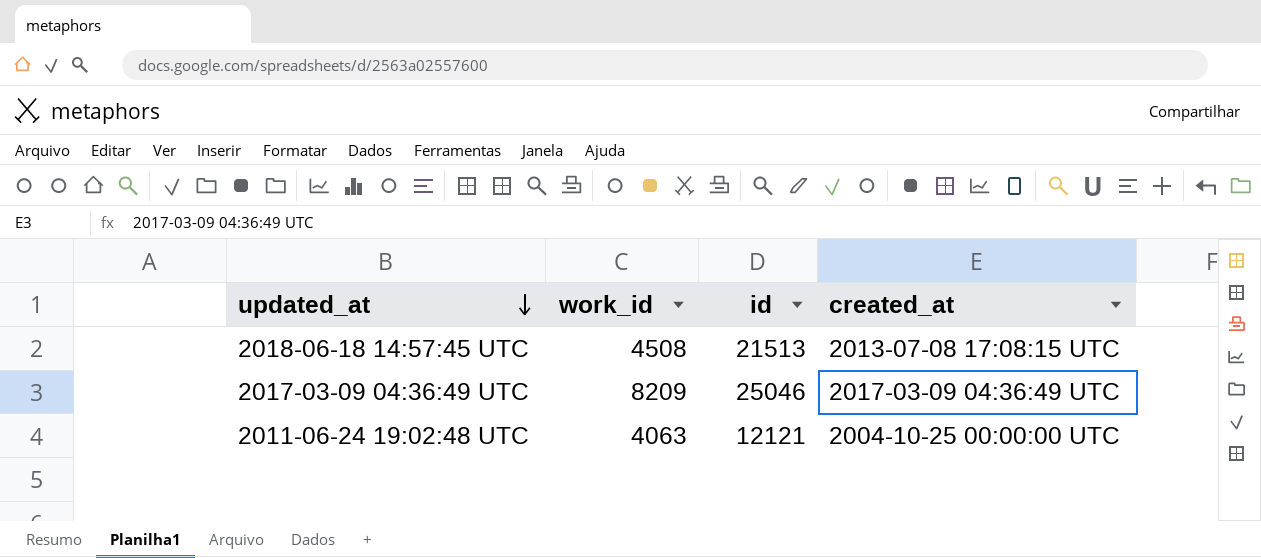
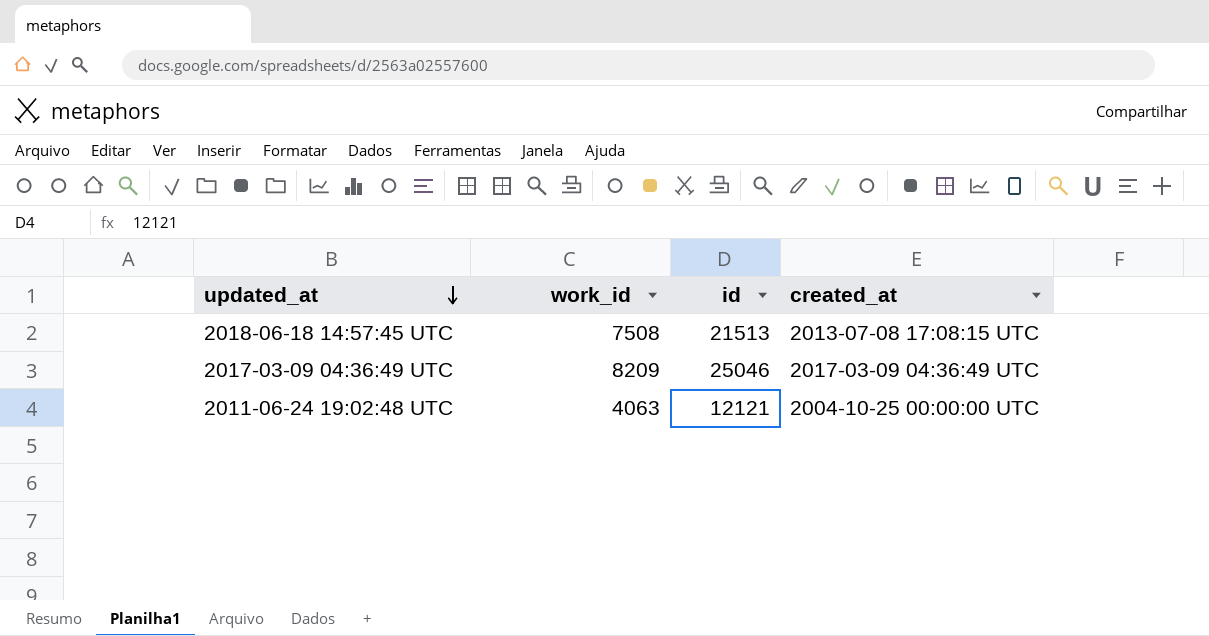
2018-06-18 14:57:45 UTC | work_id: 4508 -> 7508

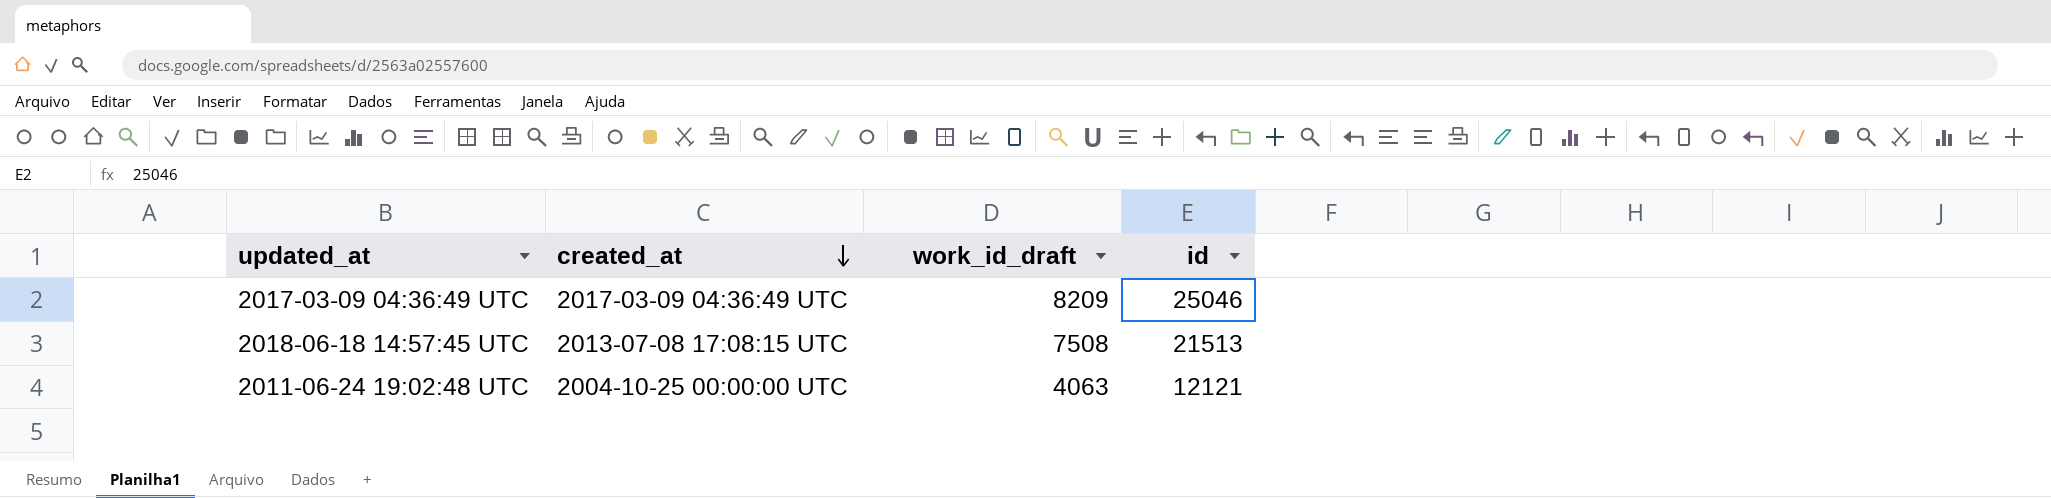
row order: updated_at descending -> created_at descending
column created_at | position: 4 -> 2
column name: work_id -> work_id_draft

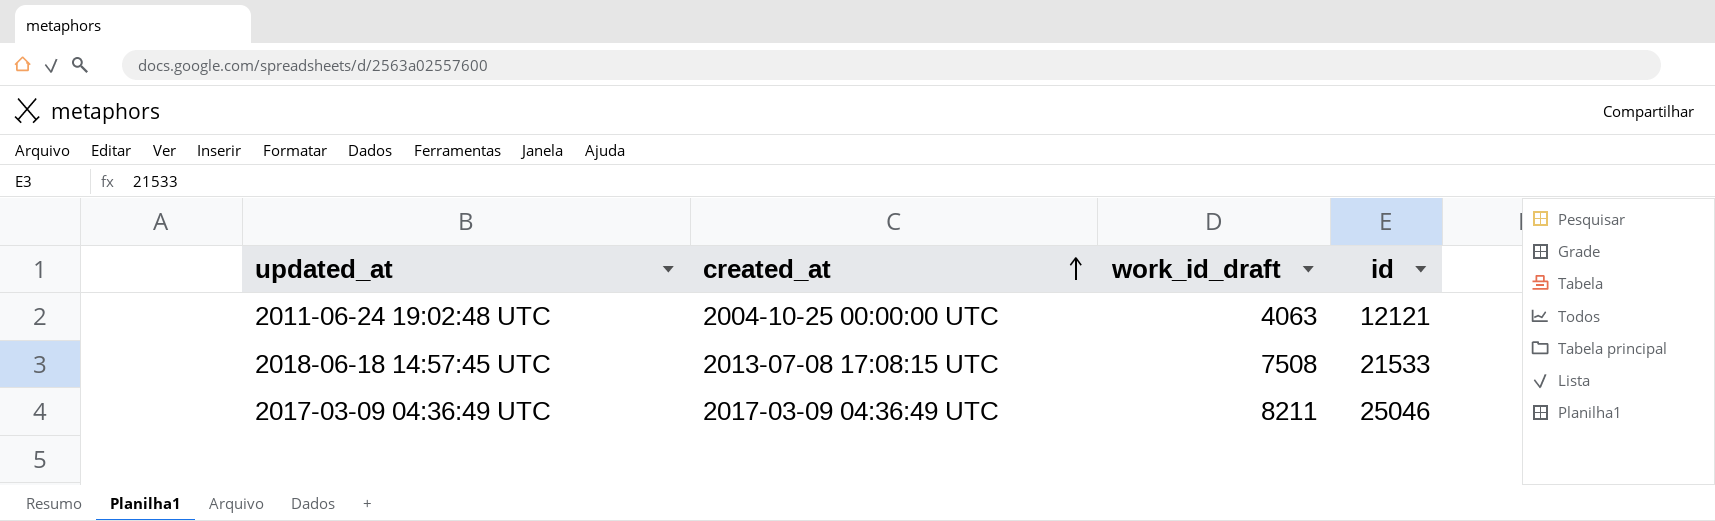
row order: created_at descending -> created_at ascending
2018-06-18 14:57:45 UTC | id: 21513 -> 21533
2017-03-09 04:36:49 UTC | work_id_draft: 8209 -> 8211

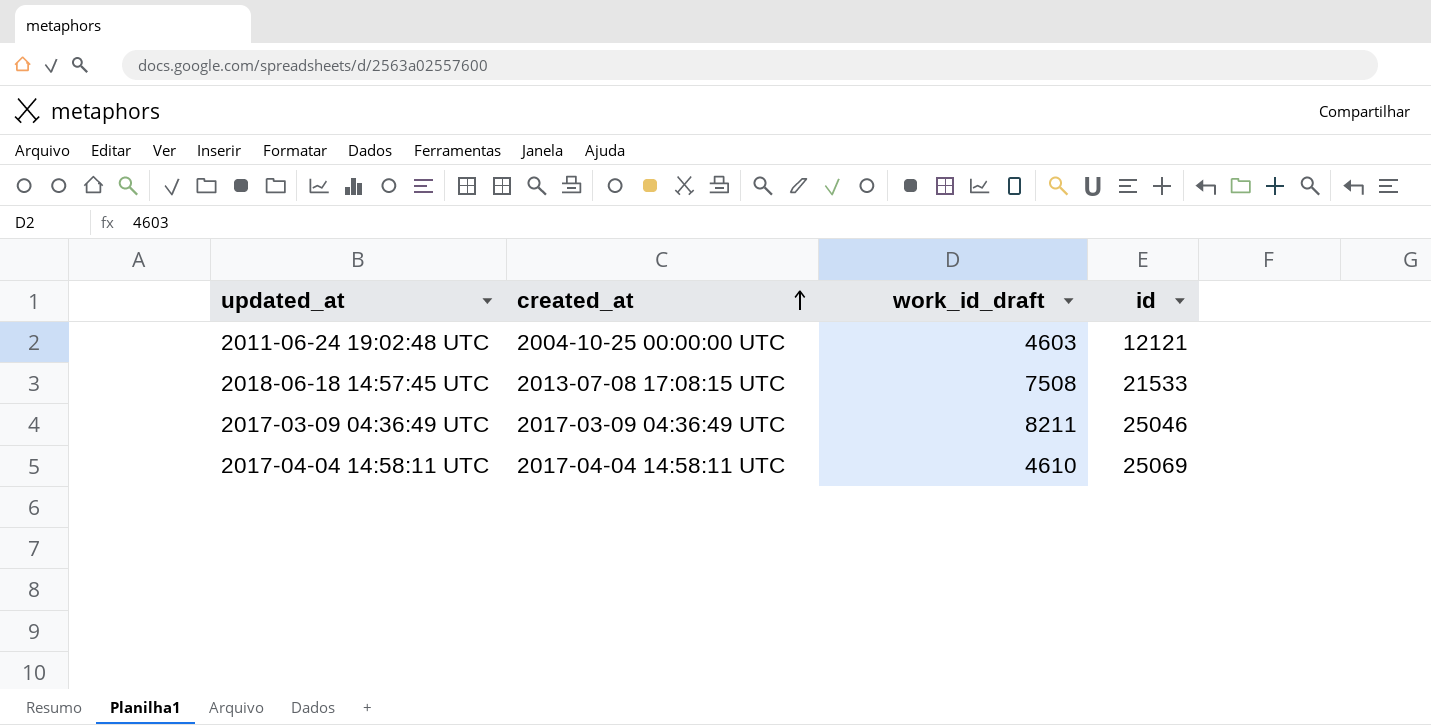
2011-06-24 19:02:48 UTC | work_id_draft: 4063 -> 4603
row 2017-04-04 14:58:11 UTC: none -> 2017-04-04 14:58:11 UTC | 4610 | 25069

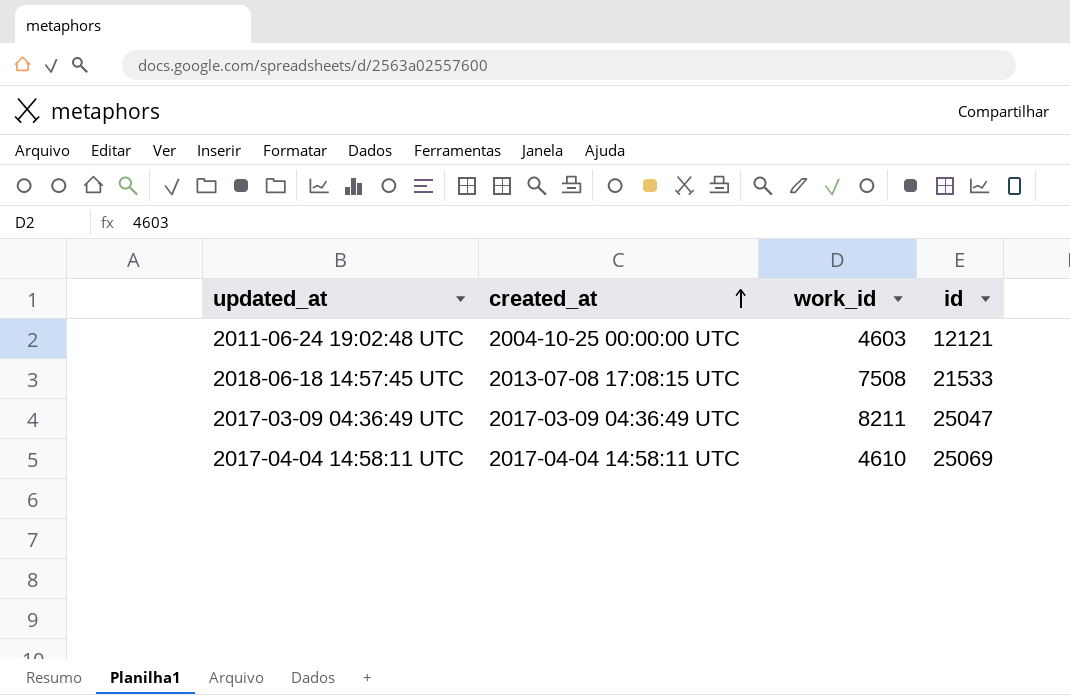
column name: work_id_draft -> work_id
2017-03-09 04:36:49 UTC | id: 25046 -> 25047

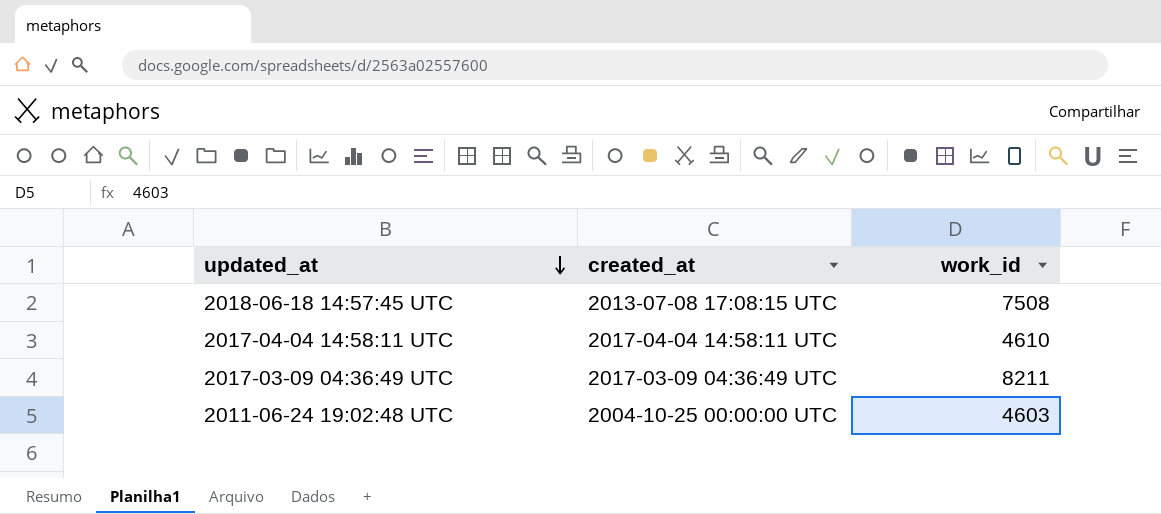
row order: created_at ascending -> updated_at descending
column id | position: 4 -> none

